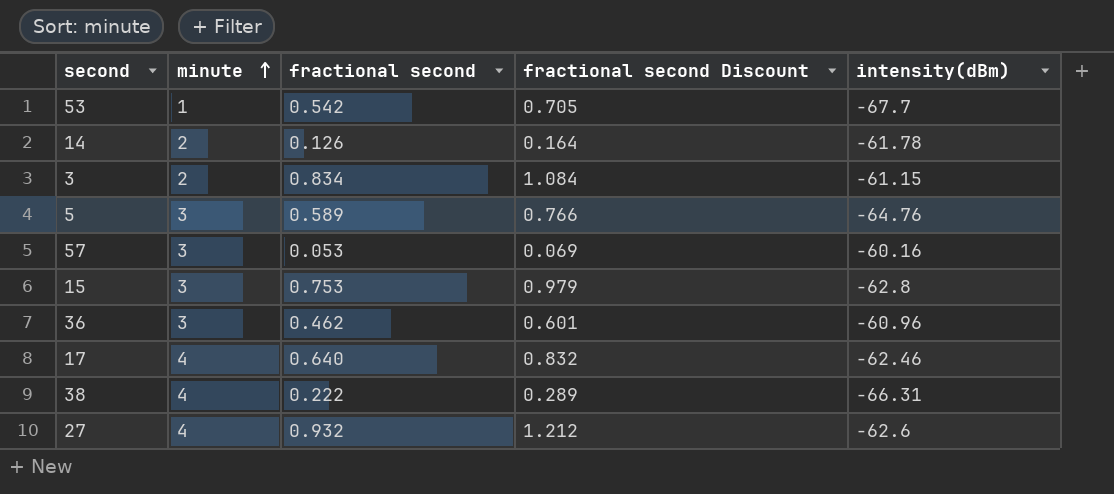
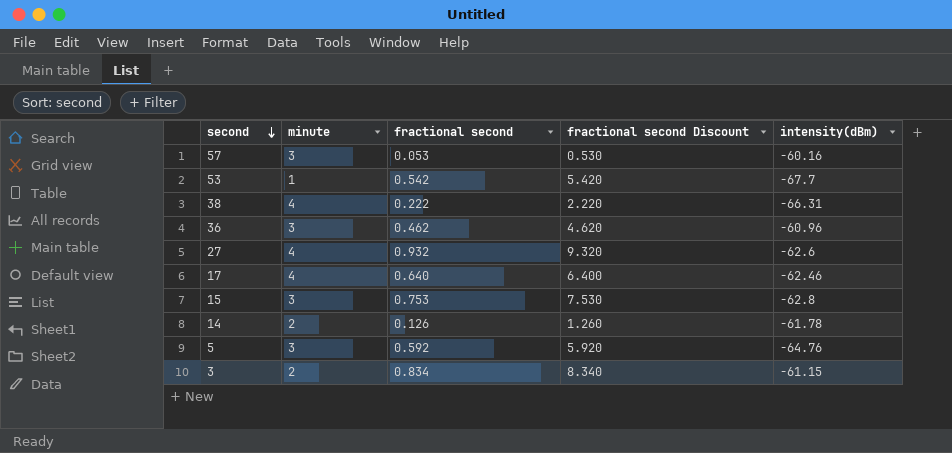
row order: minute ascending -> second descending
column fractional second Discount | formula: [fractional second] * 1.3 -> [fractional second] * 10
5 | fractional second: 0.589 -> 0.592

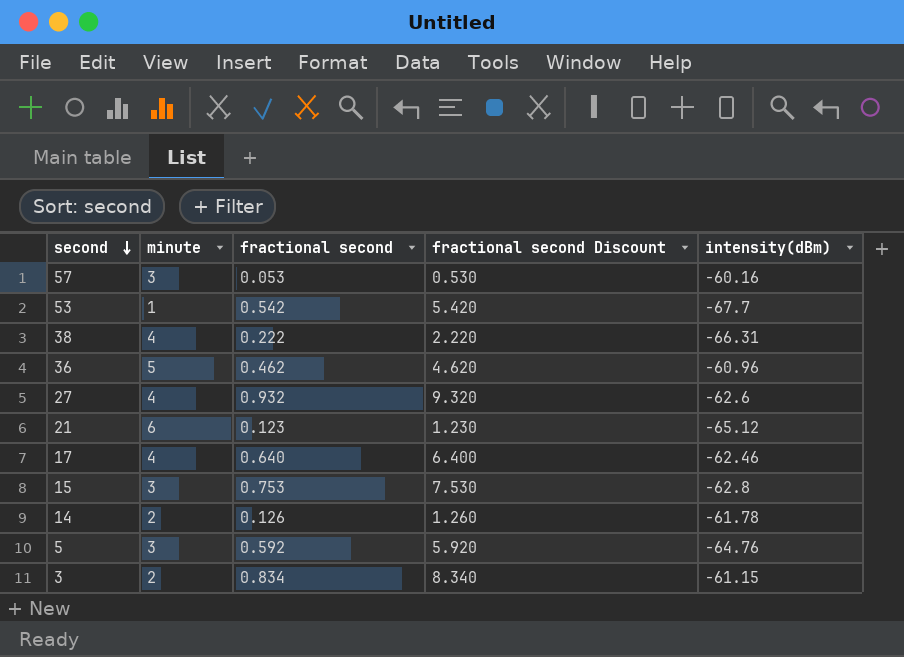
36 | minute: 3 -> 5
row 21: none -> 6 | 0.123 | 1.230 | -65.12

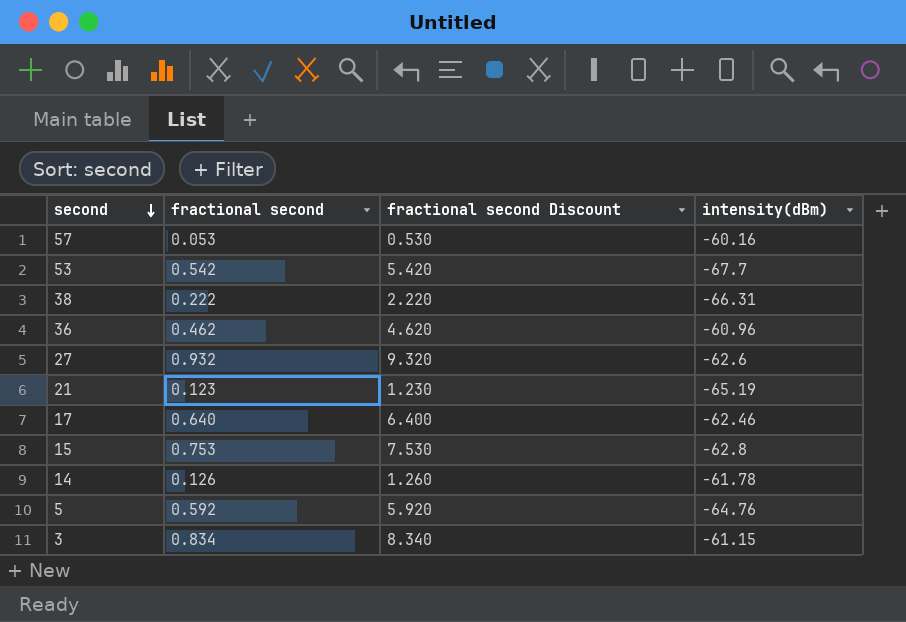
column minute | position: 2 -> none
21 | intensity(dBm): -65.12 -> -65.19

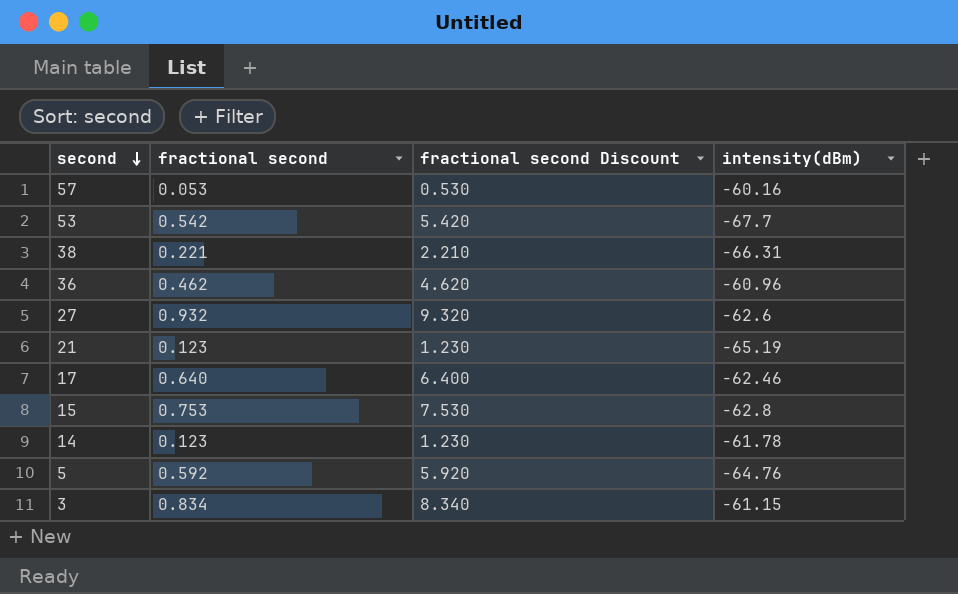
38 | fractional second: 0.222 -> 0.221
38 | fractional second Discount: 2.220 -> 2.210
14 | fractional second: 0.126 -> 0.123
14 | fractional second Discount: 1.260 -> 1.230

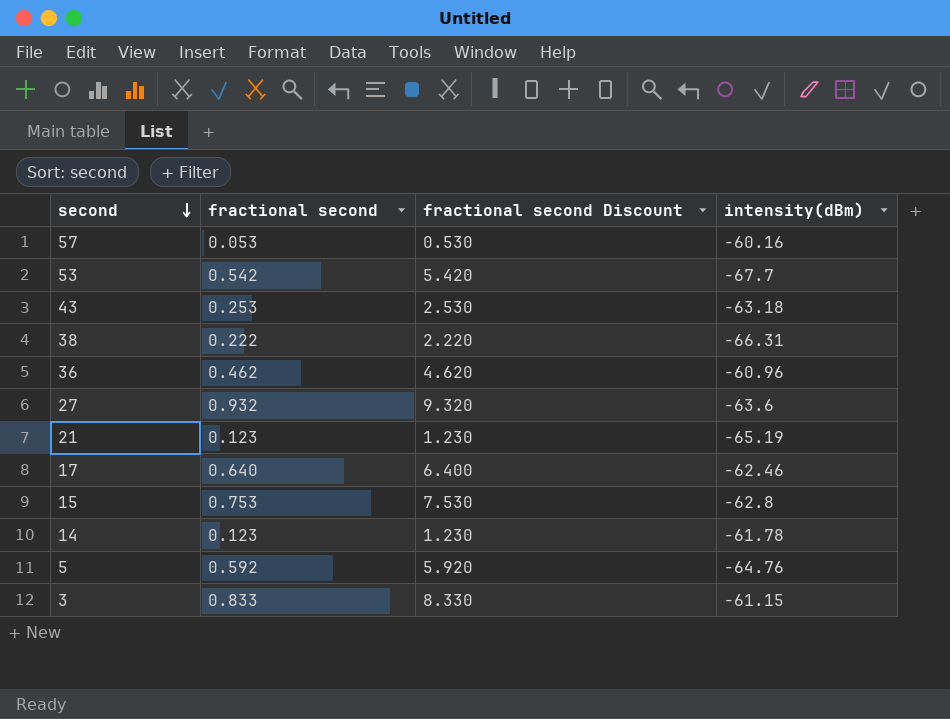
row 43: none -> 0.253 | 2.530 | -63.18
38 | fractional second: 0.221 -> 0.222
38 | fractional second Discount: 2.210 -> 2.220
27 | intensity(dBm): -62.6 -> -63.6
3 | fractional second: 0.834 -> 0.833
3 | fractional second Discount: 8.340 -> 8.330

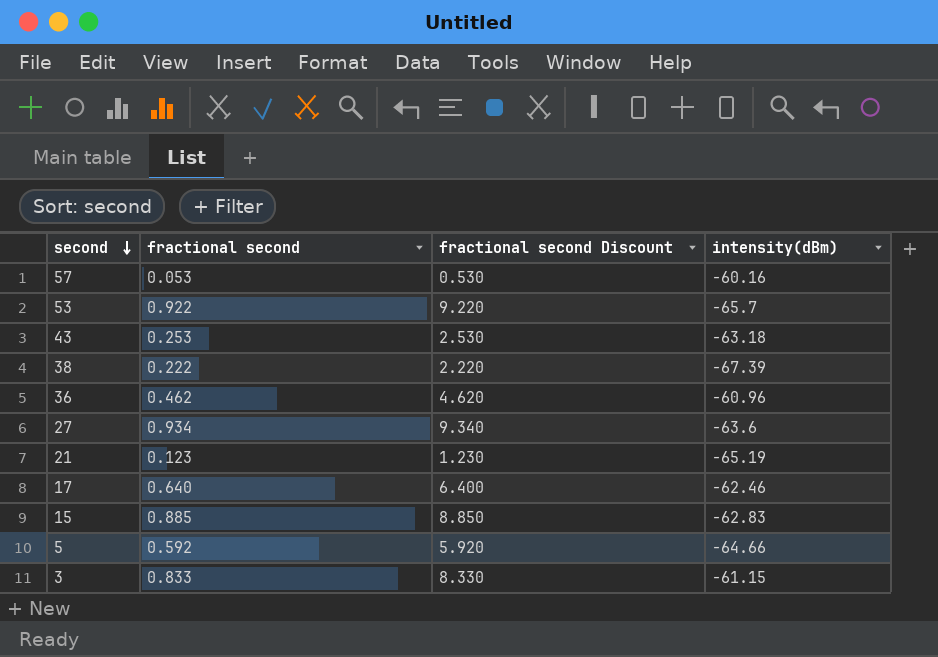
row 14: 0.123 | 1.230 | -61.78 -> none
53 | fractional second: 0.542 -> 0.922
53 | fractional second Discount: 5.420 -> 9.220
53 | intensity(dBm): -67.7 -> -65.7
38 | intensity(dBm): -66.31 -> -67.39
27 | fractional second: 0.932 -> 0.934
27 | fractional second Discount: 9.320 -> 9.340
15 | fractional second: 0.753 -> 0.885
15 | fractional second Discount: 7.530 -> 8.850
15 | intensity(dBm): -62.8 -> -62.83
5 | intensity(dBm): -64.76 -> -64.66

